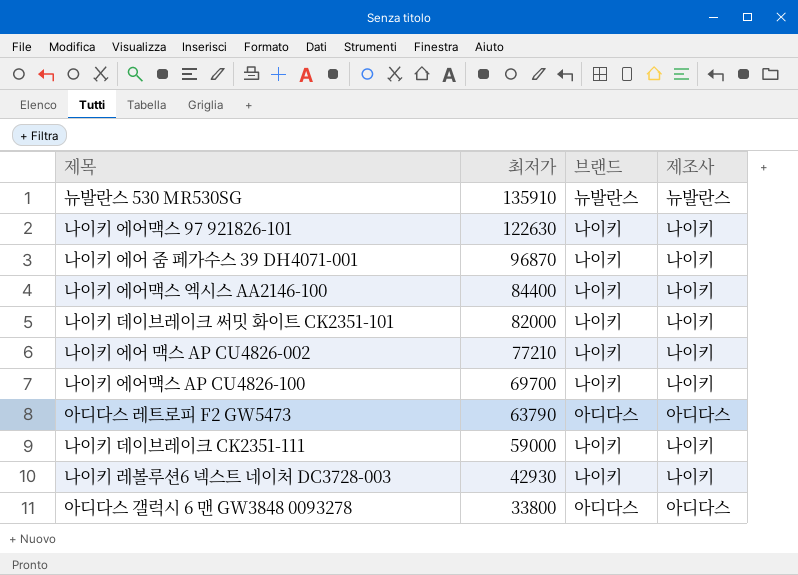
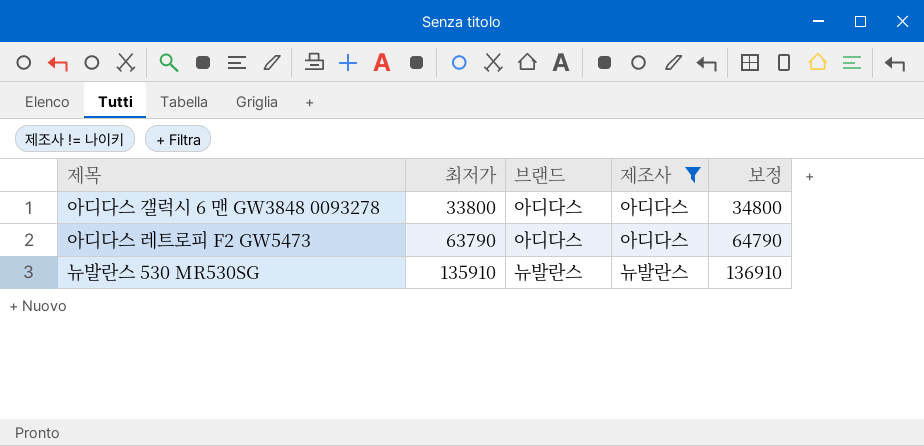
filter: none -> 제조사 != 나이키
row order: 최저가 descending -> 최저가 ascending
column 보정 | formula: none -> [최저가] + 1000

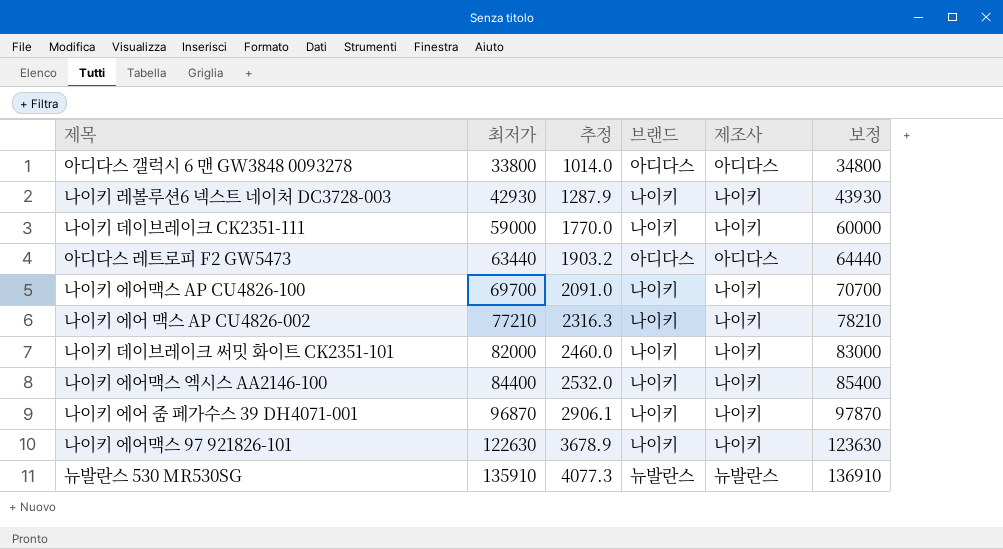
filter: 제조사 != 나이키 -> none
column 추정 | formula: none -> [최저가] * 0.03
아디다스 레트로피 F2 GW5473 | 최저가: 63790 -> 63440
아디다스 레트로피 F2 GW5473 | 보정: 64790 -> 64440

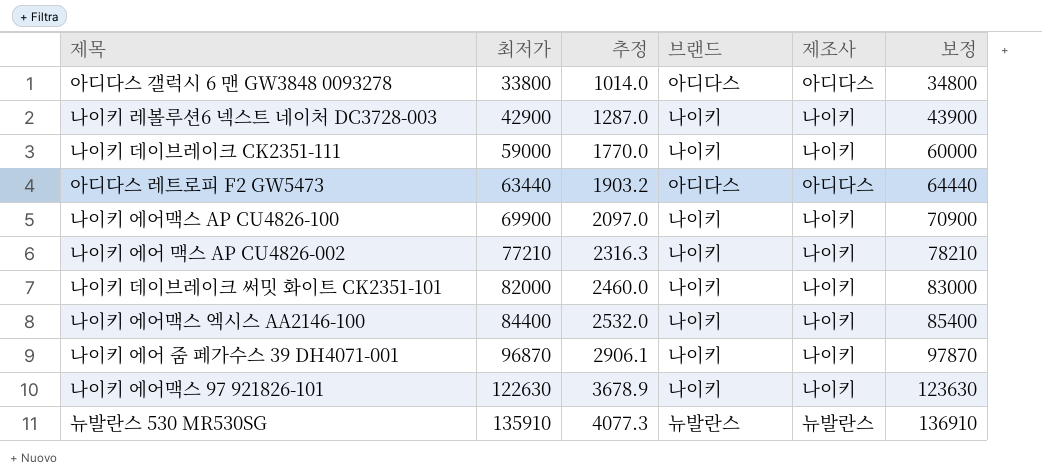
나이키 레볼루션6 넥스트 네이처 DC3728-003 | 최저가: 42930 -> 42900
나이키 레볼루션6 넥스트 네이처 DC3728-003 | 추정: 1287.9 -> 1287.0
나이키 레볼루션6 넥스트 네이처 DC3728-003 | 보정: 43930 -> 43900
나이키 에어맥스 AP CU4826-100 | 최저가: 69700 -> 69900
나이키 에어맥스 AP CU4826-100 | 추정: 2091.0 -> 2097.0
나이키 에어맥스 AP CU4826-100 | 보정: 70700 -> 70900

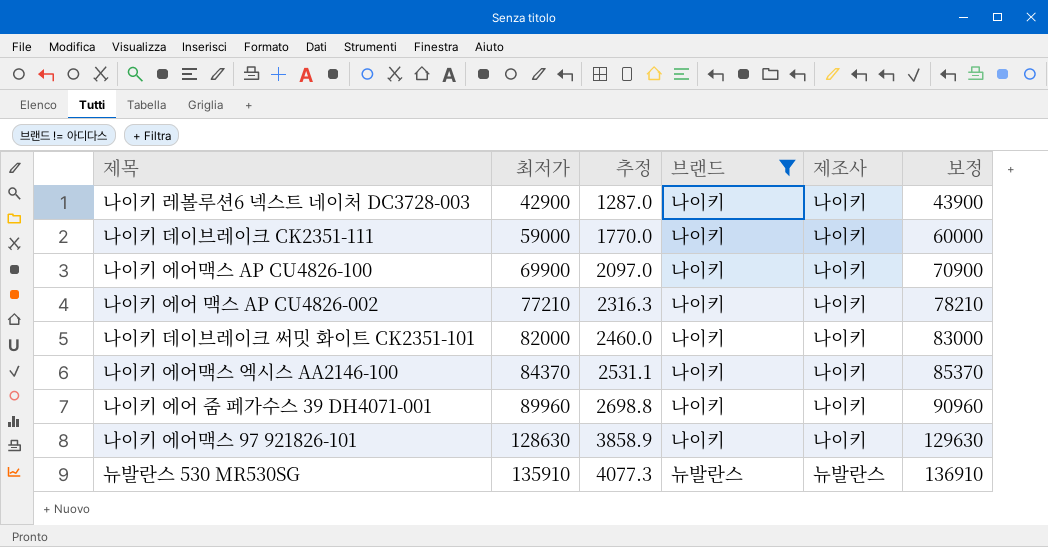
filter: none -> 브랜드 != 아디다스
나이키 에어맥스 엑시스 AA2146-100 | 최저가: 84400 -> 84370
나이키 에어맥스 엑시스 AA2146-100 | 추정: 2532.0 -> 2531.1
나이키 에어맥스 엑시스 AA2146-100 | 보정: 85400 -> 85370
나이키 에어 줌 페가수스 39 DH4071-001 | 최저가: 96870 -> 89960
나이키 에어 줌 페가수스 39 DH4071-001 | 추정: 2906.1 -> 2698.8
나이키 에어 줌 페가수스 39 DH4071-001 | 보정: 97870 -> 90960
나이키 에어맥스 97 921826-101 | 최저가: 122630 -> 128630
나이키 에어맥스 97 921826-101 | 추정: 3678.9 -> 3858.9
나이키 에어맥스 97 921826-101 | 보정: 123630 -> 129630

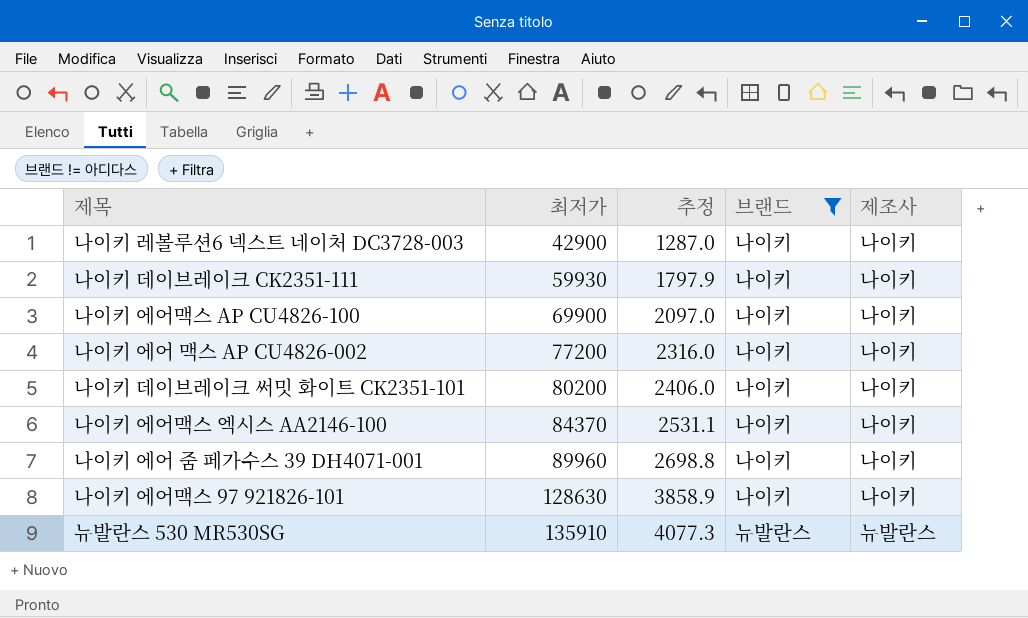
column 보정 | formula: [최저가] + 1000 -> none
나이키 데이브레이크 CK2351-111 | 최저가: 59000 -> 59930
나이키 데이브레이크 CK2351-111 | 추정: 1770.0 -> 1797.9
나이키 에어 맥스 AP CU4826-002 | 최저가: 77210 -> 77200
나이키 에어 맥스 AP CU4826-002 | 추정: 2316.3 -> 2316.0
나이키 데이브레이크 써밋 화이트 CK2351-101 | 최저가: 82000 -> 80200
나이키 데이브레이크 써밋 화이트 CK2351-101 | 추정: 2460.0 -> 2406.0

